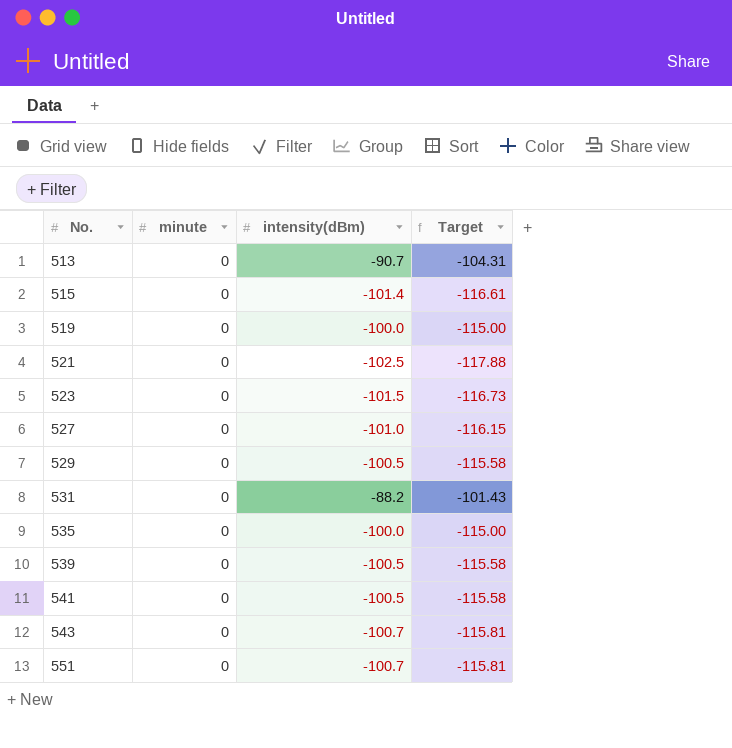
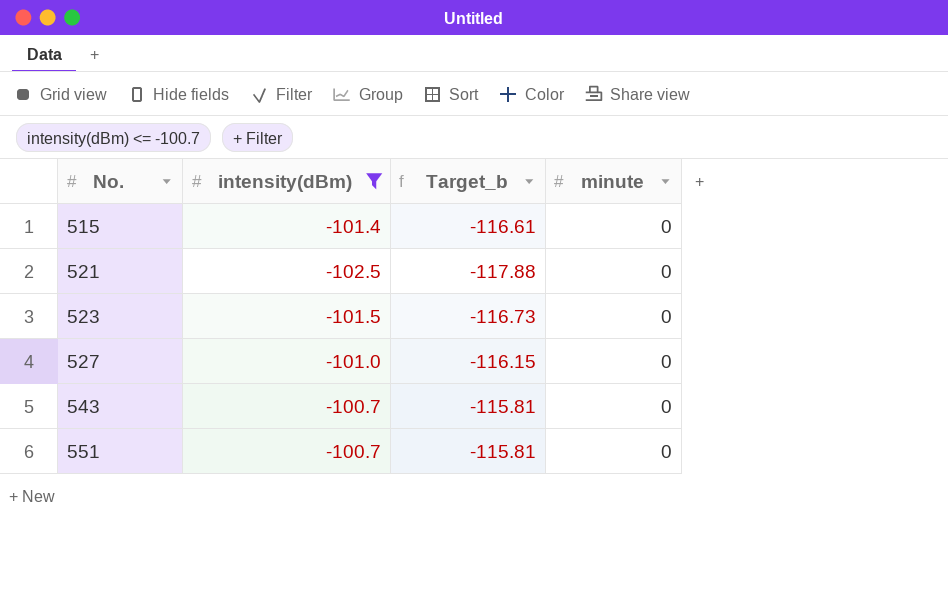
filter: none -> intensity(dBm) <= -100.7
column name: Target -> Target_b
column minute | position: 2 -> 4

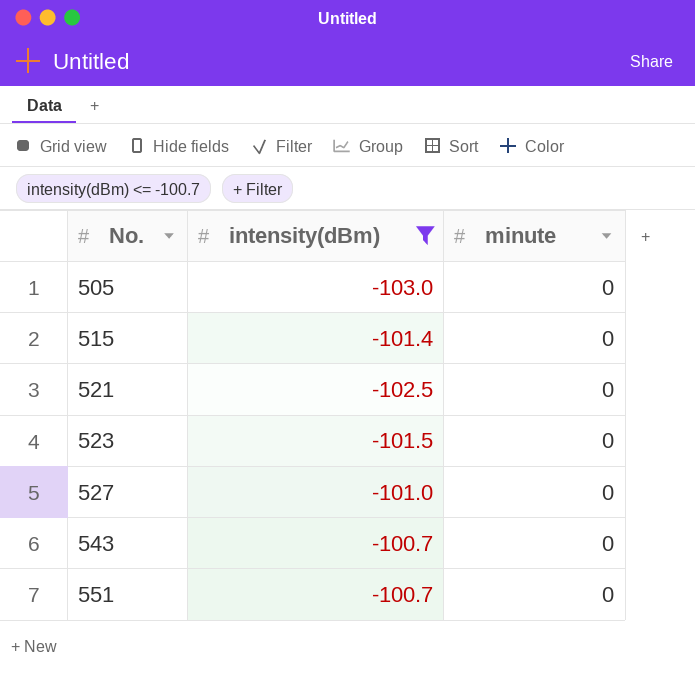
column Target_b | formula: [intensity(dBm)] * 1.15 -> none
row 505: none -> -103.0 | 0

